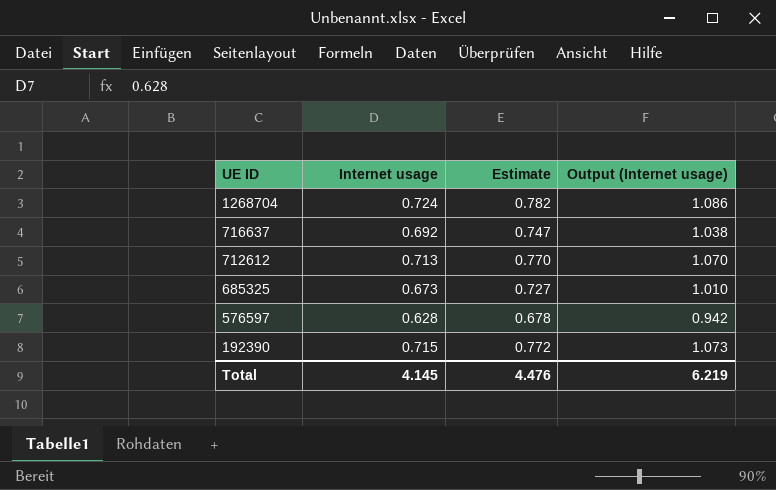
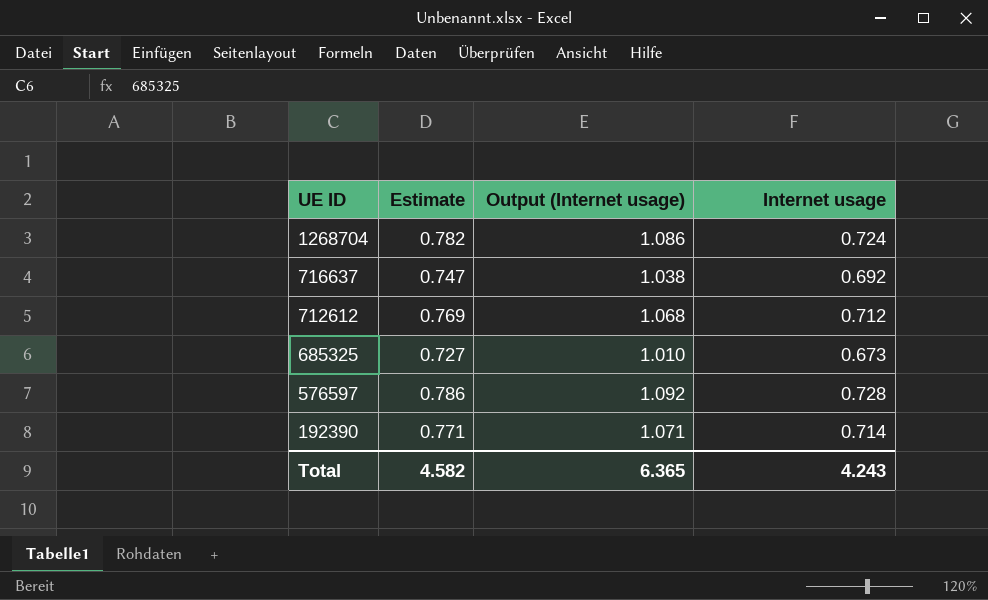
column Internet usage | position: 2 -> 4
712612 | Estimate: 0.770 -> 0.769
712612 | Output (Internet usage): 1.070 -> 1.068
712612 | Internet usage: 0.713 -> 0.712
576597 | Estimate: 0.678 -> 0.786
576597 | Output (Internet usage): 0.942 -> 1.092
576597 | Internet usage: 0.628 -> 0.728
192390 | Estimate: 0.772 -> 0.771
192390 | Output (Internet usage): 1.073 -> 1.071
192390 | Internet usage: 0.715 -> 0.714
Total | Estimate: 4.476 -> 4.582
Total | Output (Internet usage): 6.219 -> 6.365
Total | Internet usage: 4.145 -> 4.243

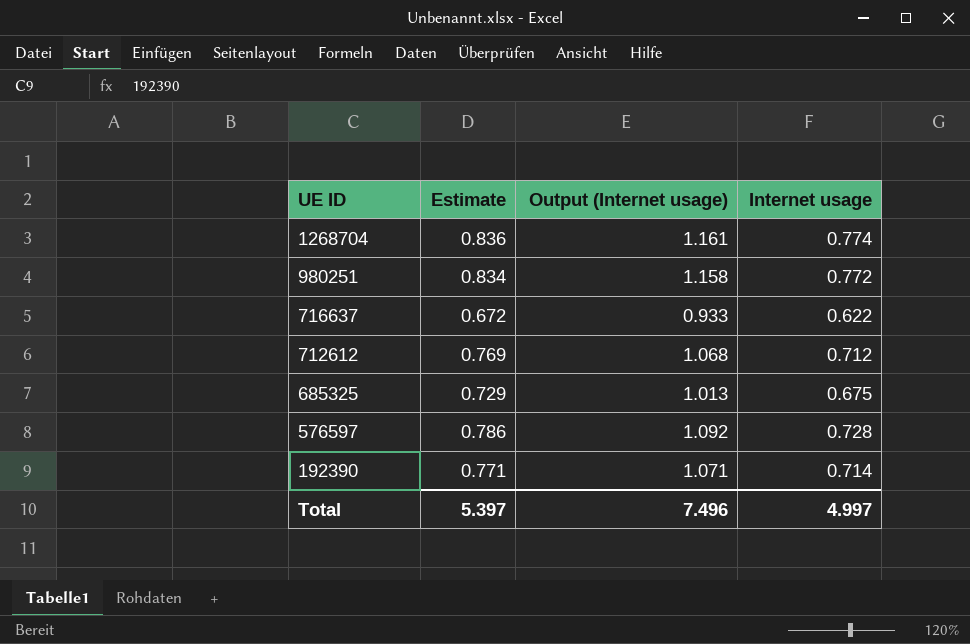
1268704 | Estimate: 0.782 -> 0.836
1268704 | Output (Internet usage): 1.086 -> 1.161
1268704 | Internet usage: 0.724 -> 0.774
row 980251: none -> 0.834 | 1.158 | 0.772
716637 | Estimate: 0.747 -> 0.672
716637 | Output (Internet usage): 1.038 -> 0.933
716637 | Internet usage: 0.692 -> 0.622
685325 | Estimate: 0.727 -> 0.729
685325 | Output (Internet usage): 1.010 -> 1.013
685325 | Internet usage: 0.673 -> 0.675
Total | Estimate: 4.582 -> 5.397
Total | Output (Internet usage): 6.365 -> 7.496
Total | Internet usage: 4.243 -> 4.997

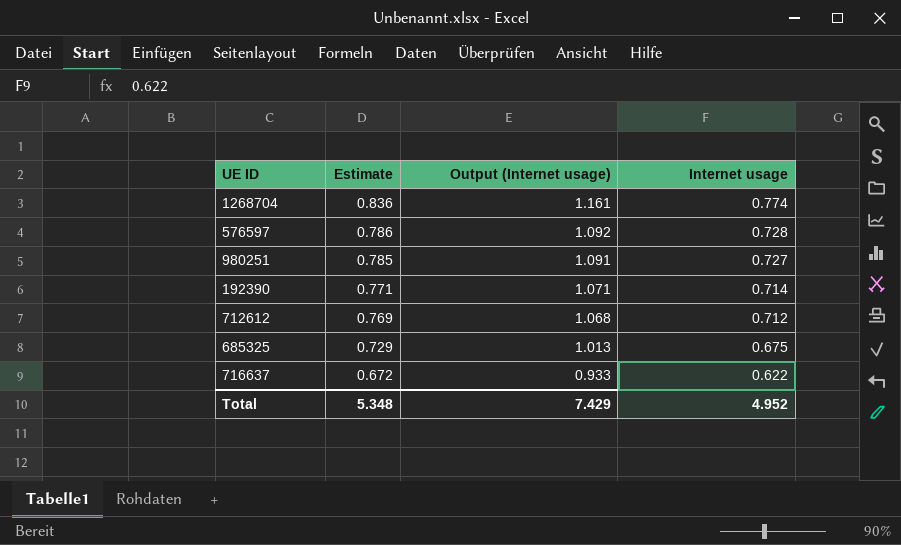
row order: UE ID descending -> Estimate descending
980251 | Estimate: 0.834 -> 0.785
980251 | Output (Internet usage): 1.158 -> 1.091
980251 | Internet usage: 0.772 -> 0.727
Total | Estimate: 5.397 -> 5.348
Total | Output (Internet usage): 7.496 -> 7.429
Total | Internet usage: 4.997 -> 4.952

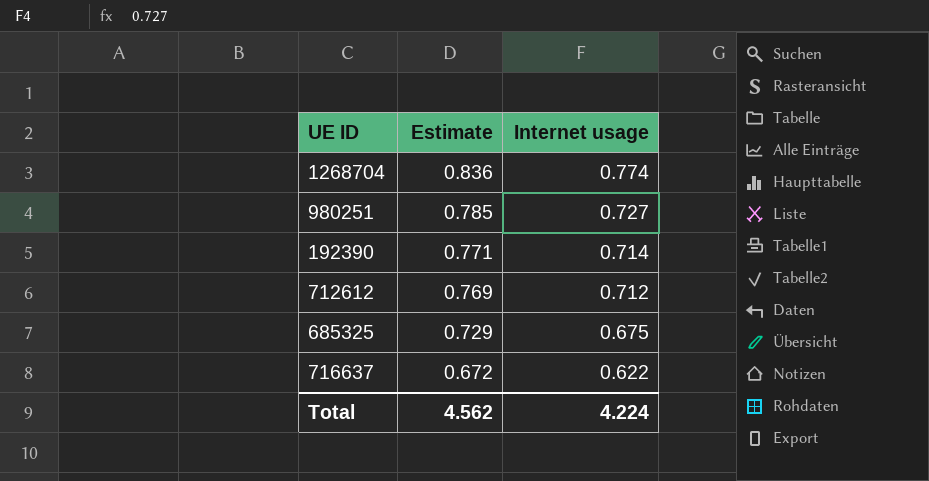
column Output (Internet usage) | formula: [Internet usage] * 1.5 -> none
row 576597: 0.786 | 1.092 | 0.728 -> none
Total | Estimate: 5.348 -> 4.562
Total | Internet usage: 4.952 -> 4.224

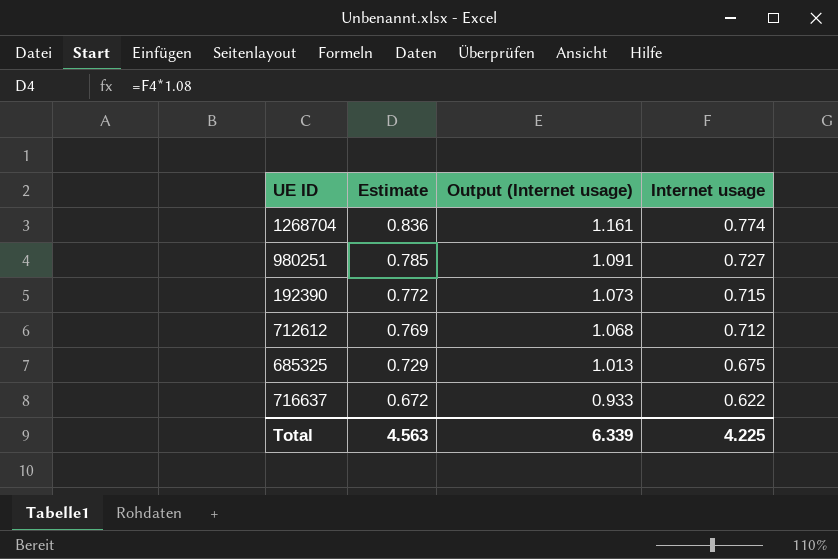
column Output (Internet usage) | formula: none -> [Internet usage] * 1.5
192390 | Estimate: 0.771 -> 0.772
192390 | Internet usage: 0.714 -> 0.715
Total | Estimate: 4.562 -> 4.563
Total | Internet usage: 4.224 -> 4.225

